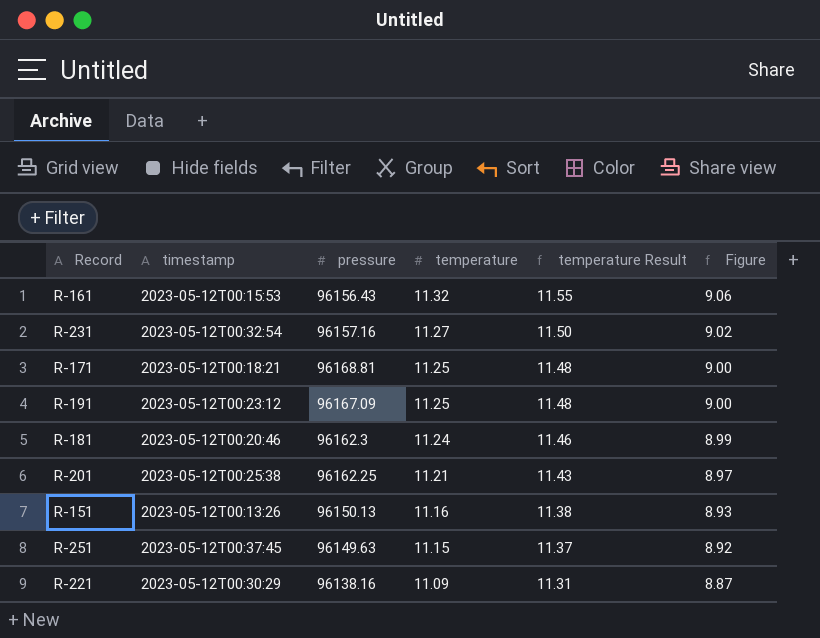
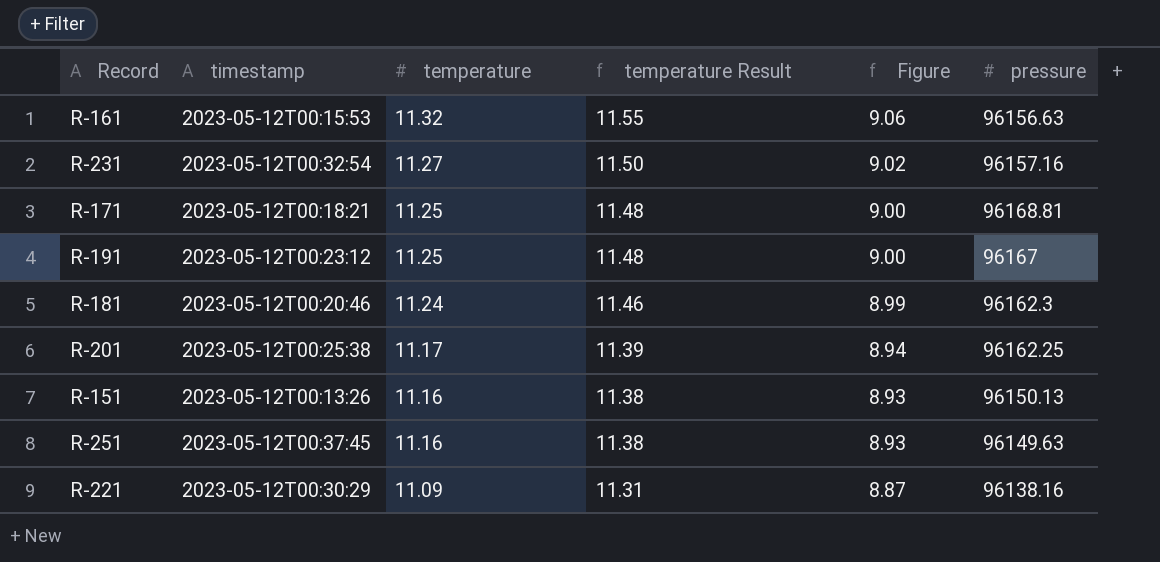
column pressure | position: 3 -> 6
R-161 | pressure: 96156.43 -> 96156.63
R-191 | pressure: 96167.09 -> 96167
R-201 | temperature: 11.21 -> 11.17
R-201 | temperature Result: 11.43 -> 11.39
R-201 | Figure: 8.97 -> 8.94
R-251 | temperature: 11.15 -> 11.16
R-251 | temperature Result: 11.37 -> 11.38
R-251 | Figure: 8.92 -> 8.93

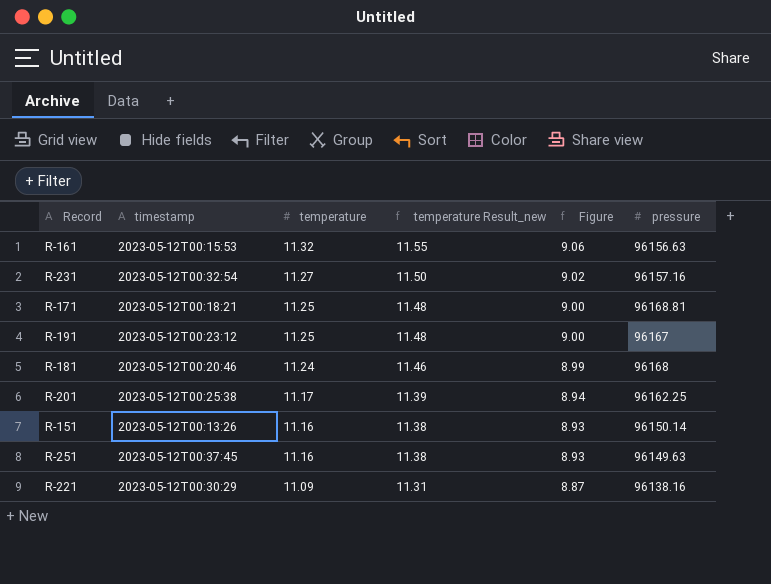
column name: temperature Result -> temperature Result_new
R-181 | pressure: 96162.3 -> 96168
R-151 | pressure: 96150.13 -> 96150.14

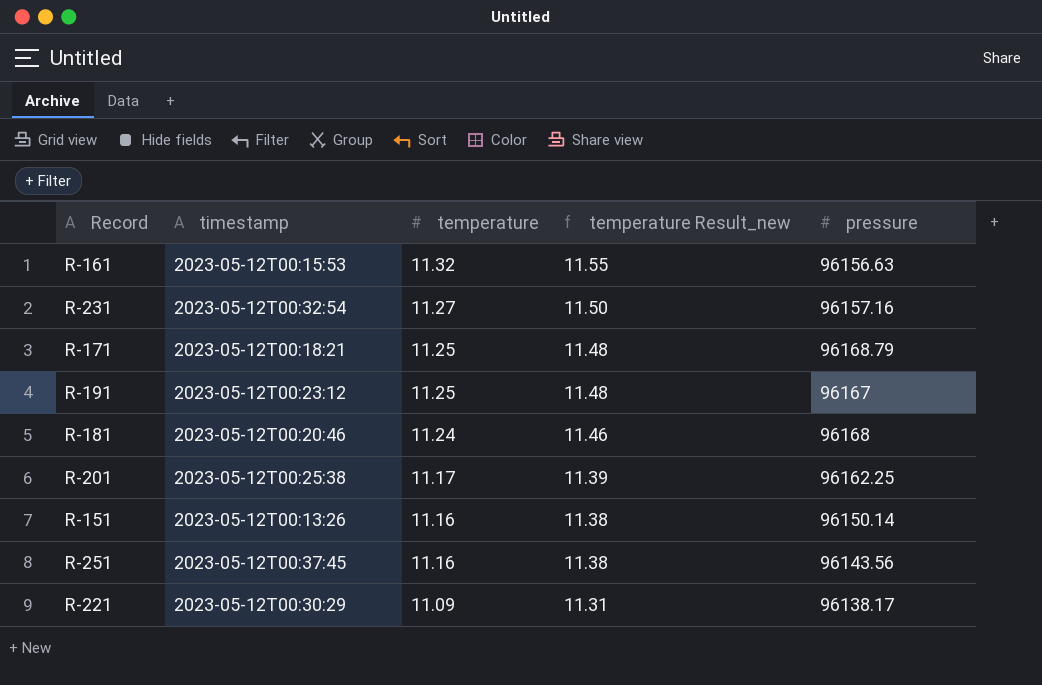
column Figure | formula: [temperature] * 0.8 -> none
R-171 | pressure: 96168.81 -> 96168.79
R-251 | pressure: 96149.63 -> 96143.56
R-221 | pressure: 96138.16 -> 96138.17

